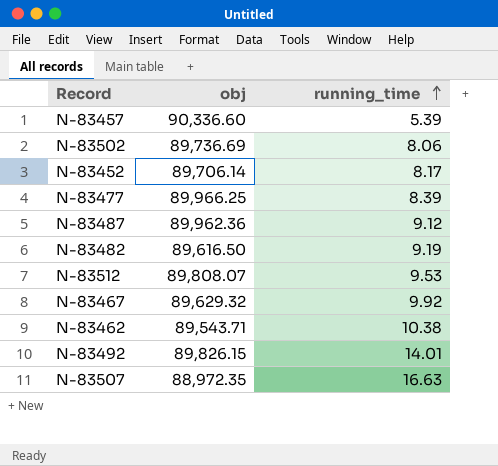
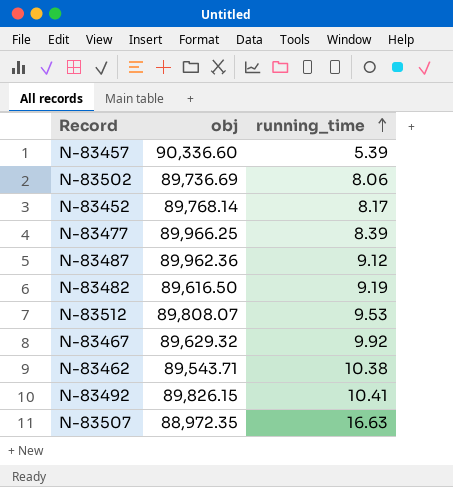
N-83452 | obj: 89,706.14 -> 89,768.14
N-83492 | running_time: 14.01 -> 10.41

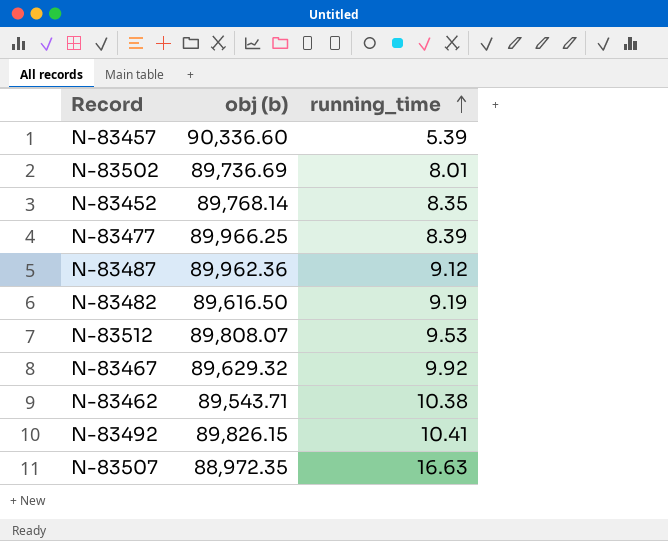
column name: obj -> obj (b)
N-83502 | running_time: 8.06 -> 8.01
N-83452 | running_time: 8.17 -> 8.35

